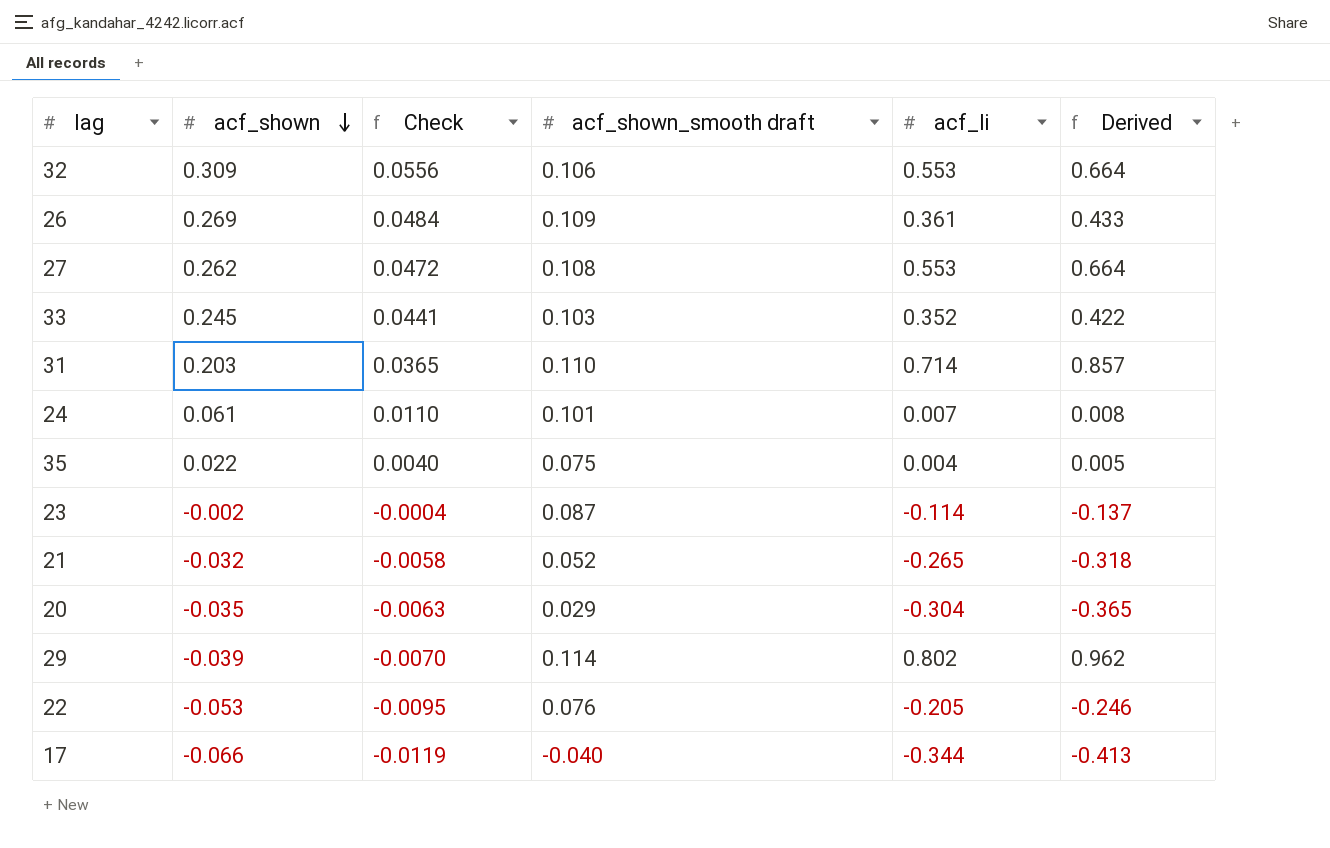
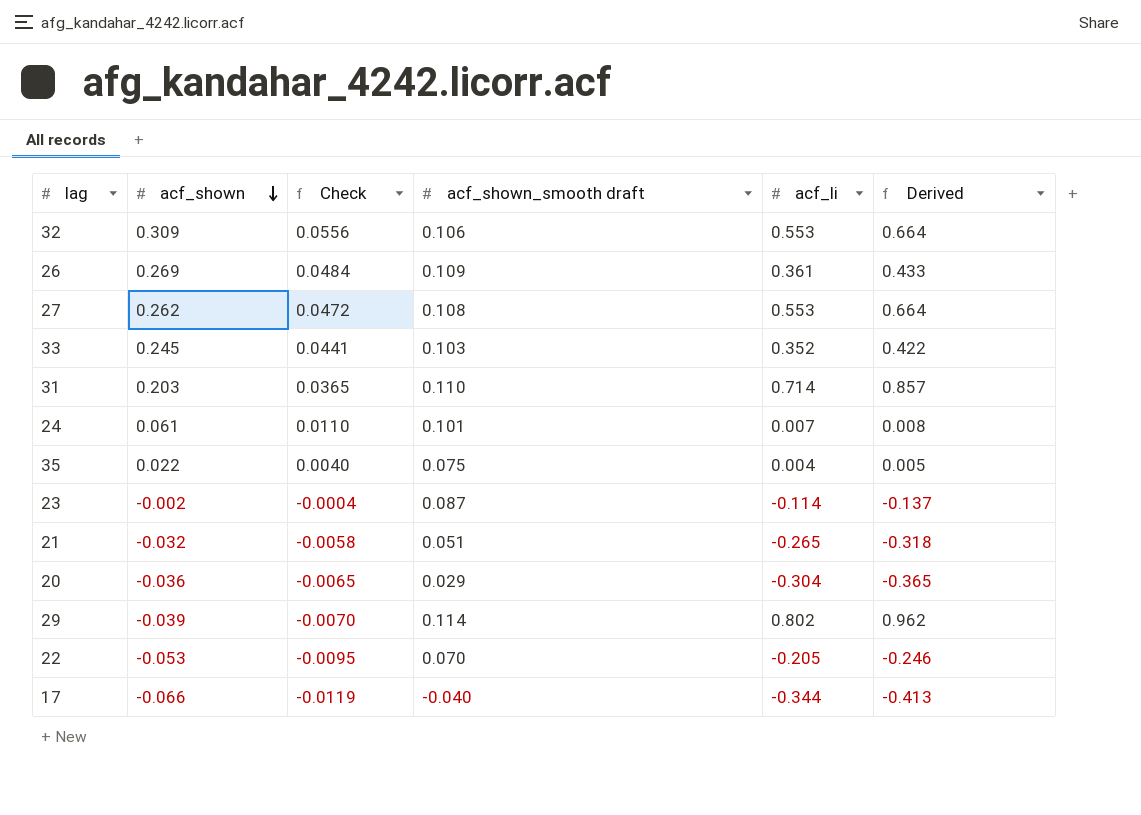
21 | acf_shown_smooth draft: 0.052 -> 0.051
20 | acf_shown: -0.035 -> -0.036
20 | Check: -0.0063 -> -0.0065
22 | acf_shown_smooth draft: 0.076 -> 0.070

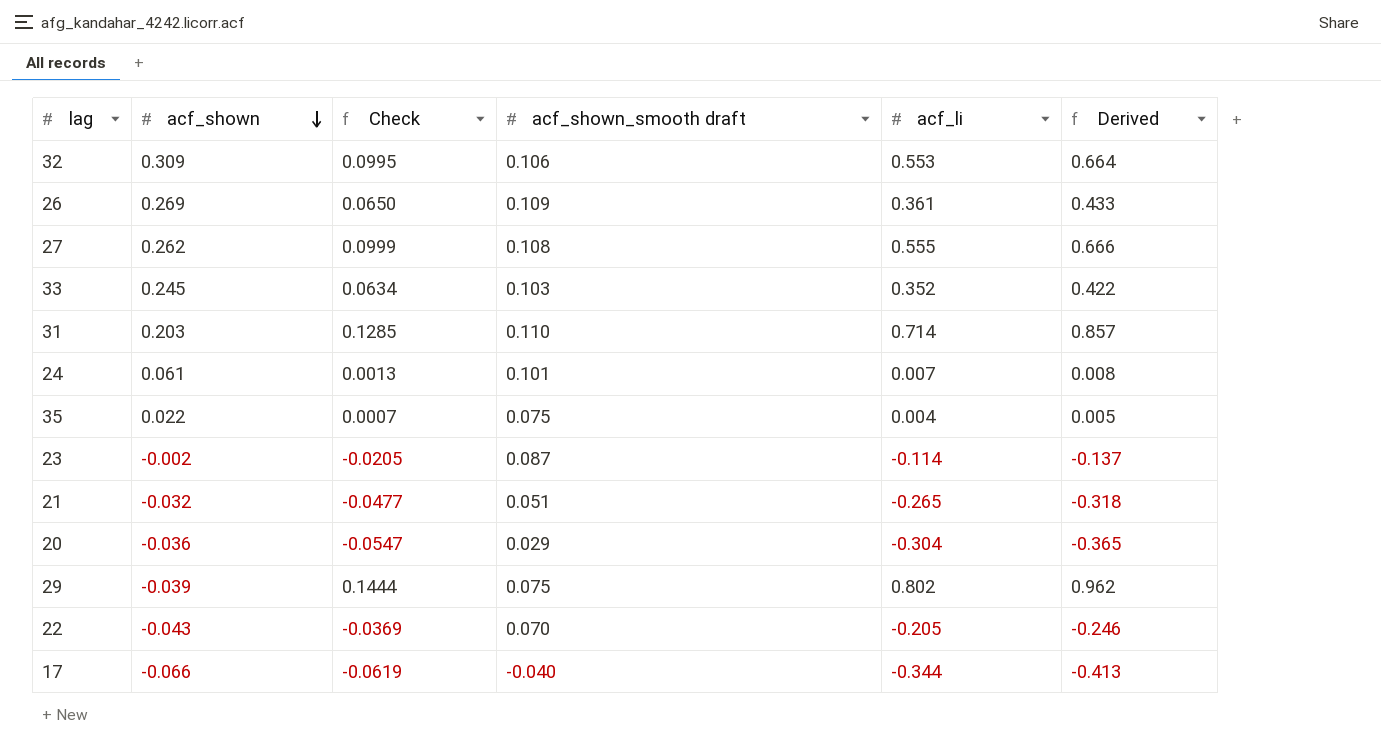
column Check | formula: [acf_shown] * 0.18 -> [acf_li] * 0.18
27 | acf_li: 0.553 -> 0.555
27 | Derived: 0.664 -> 0.666
29 | acf_shown_smooth draft: 0.114 -> 0.075
22 | acf_shown: -0.053 -> -0.043

